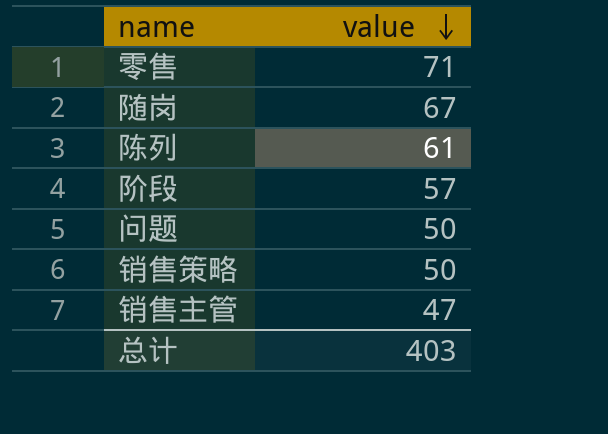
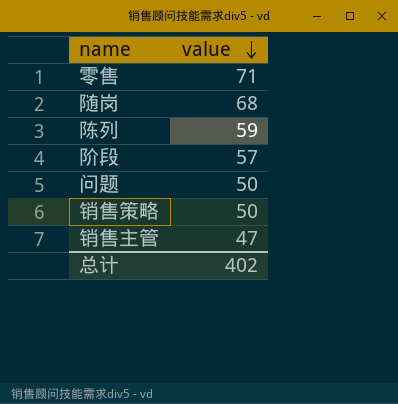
随岗 | value: 67 -> 68
陈列 | value: 61 -> 59
总计 | value: 403 -> 402

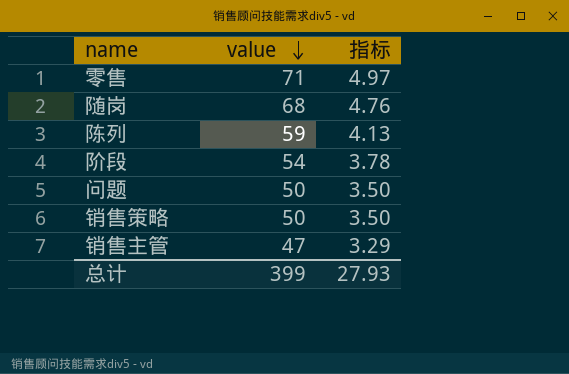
column 指标 | formula: none -> [value] * 0.07
阶段 | value: 57 -> 54
总计 | value: 402 -> 399

